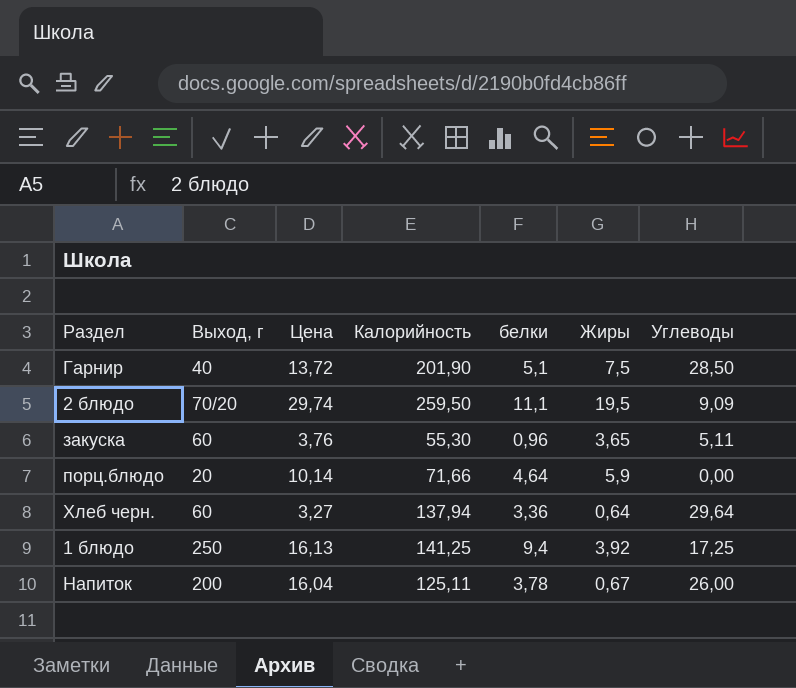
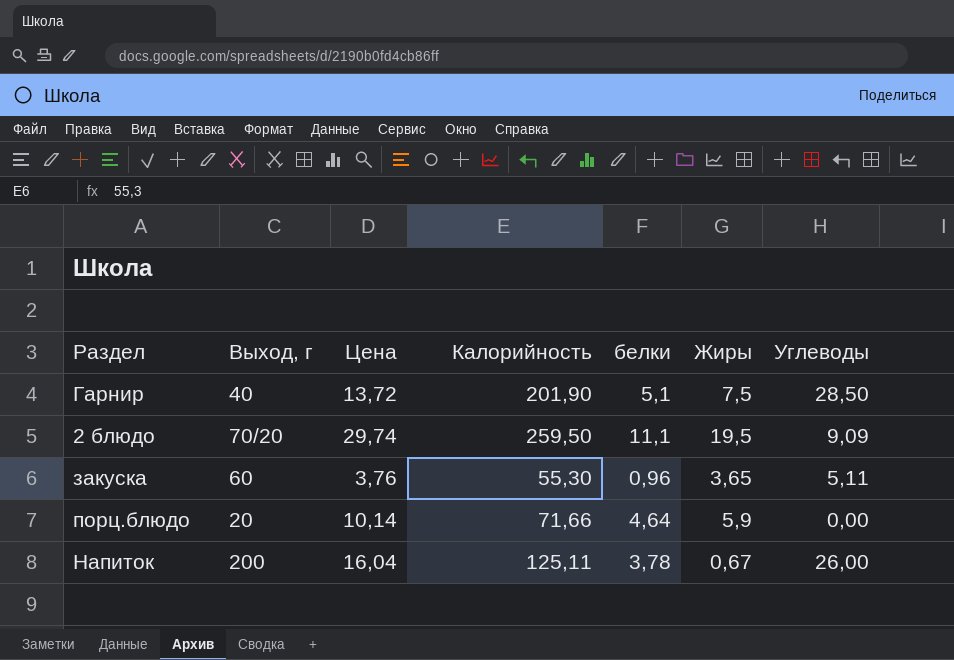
row Хлеб черн.: 60 | 3,27 | 137,94 | 3,36 | 0,64 | 29,64 -> none
row 1 блюдо: 250 | 16,13 | 141,25 | 9,4 | 3,92 | 17,25 -> none

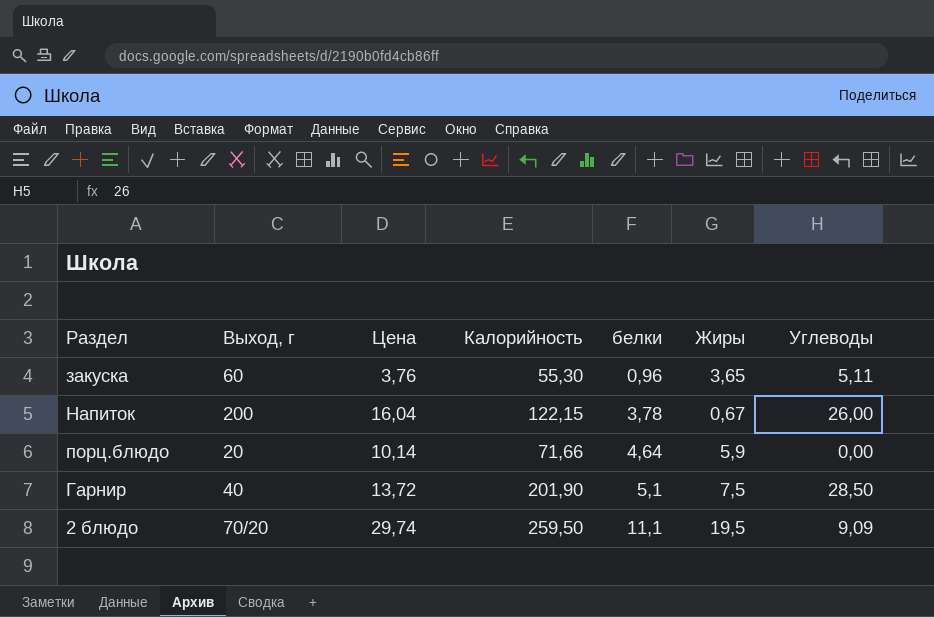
row order: none -> белки ascending
Напиток | Калорийность: 125,11 -> 122,15

